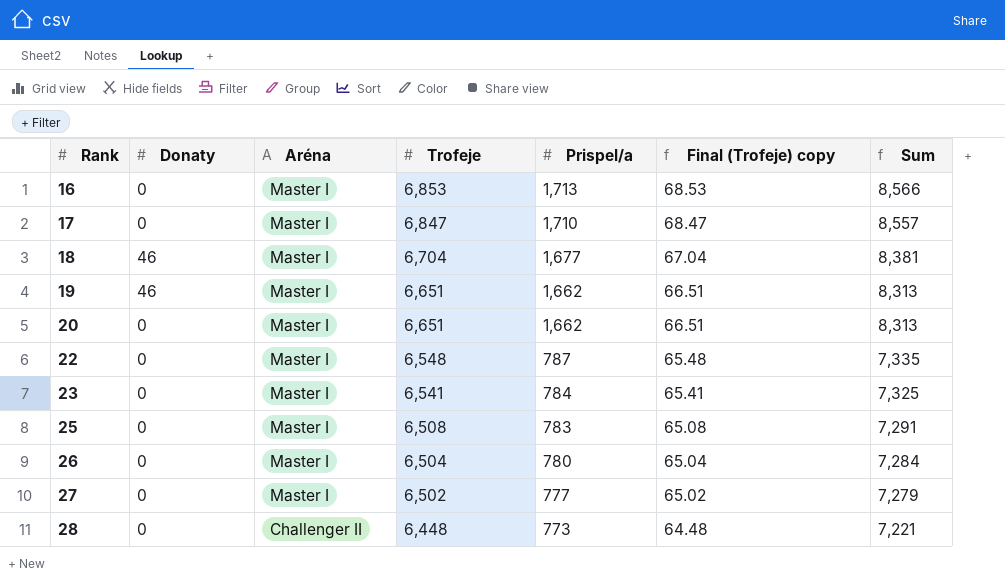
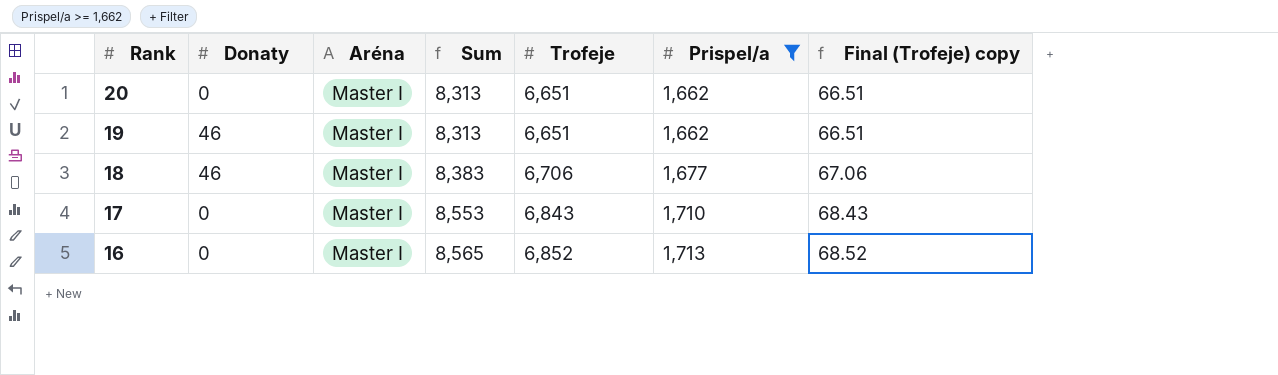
filter: none -> Prispel/a >= 1,662
row order: Rank ascending -> Rank descending
column Sum | position: 7 -> 4
18 | Sum: 8,381 -> 8,383
18 | Trofeje: 6,704 -> 6,706
18 | Final (Trofeje) copy: 67.04 -> 67.06
17 | Sum: 8,557 -> 8,553
17 | Trofeje: 6,847 -> 6,843
17 | Final (Trofeje) copy: 68.47 -> 68.43
16 | Sum: 8,566 -> 8,565
16 | Trofeje: 6,853 -> 6,852
16 | Final (Trofeje) copy: 68.53 -> 68.52

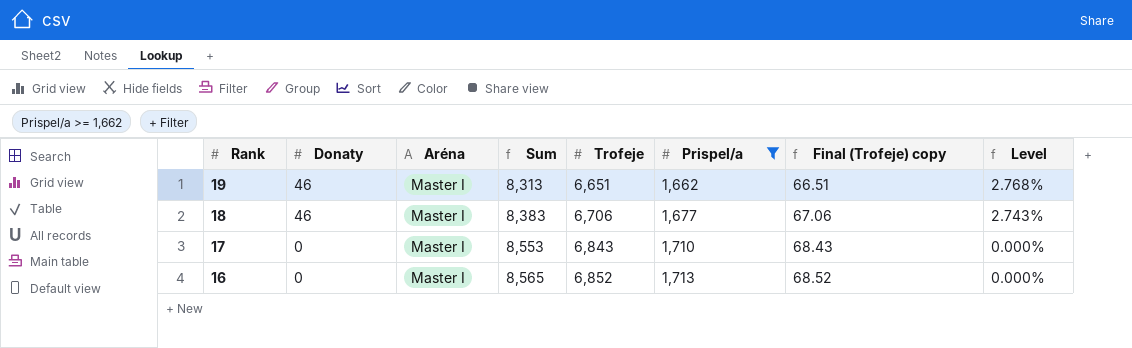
column Level | formula: none -> [Donaty] / [Prispel/a]
row 20: 0 | Master I | 8,313 | 6,651 | 1,662 | 66.51 -> none

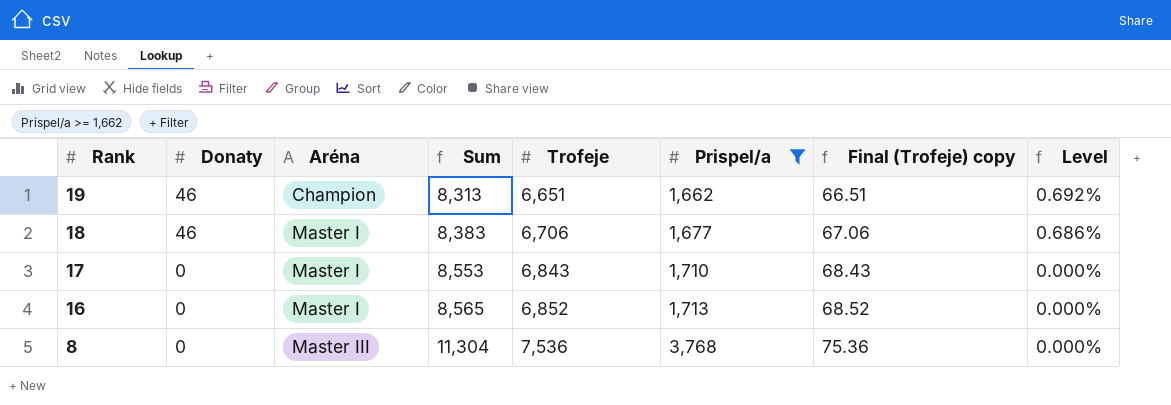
column Level | formula: [Donaty] / [Prispel/a] -> [Donaty] / [Trofeje]
19 | Aréna: Master I -> Champion
row 8: none -> 0 | Master III | 11,304 | 7,536 | 3,768 | 75.36 | 0.000%

